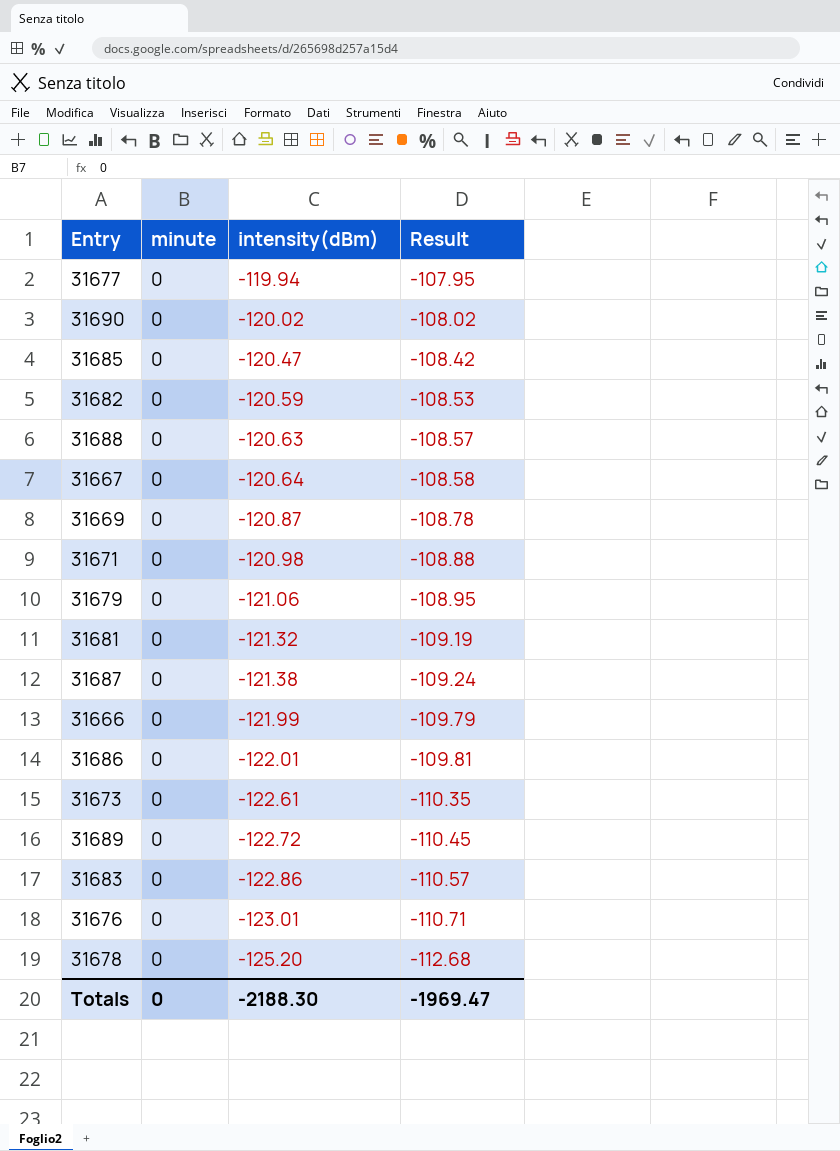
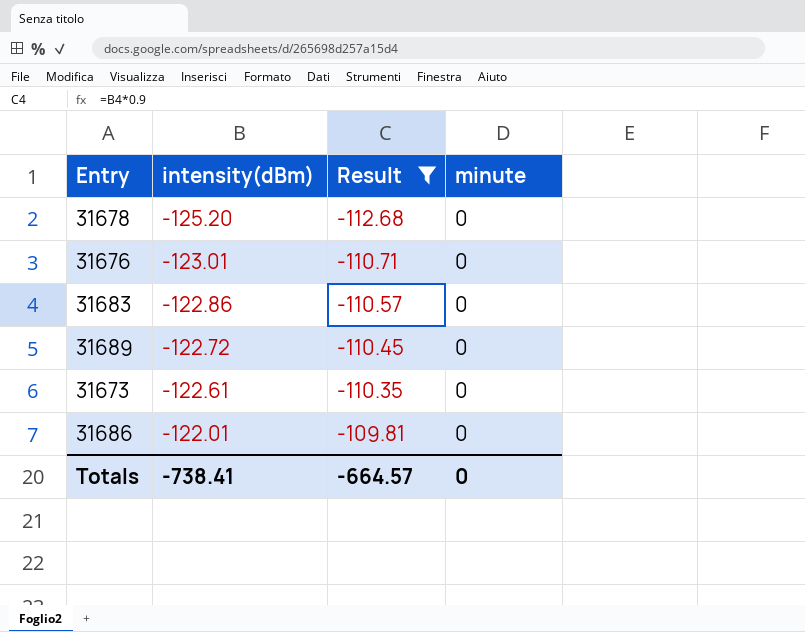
filter: none -> Result <= -109.81
row order: intensity(dBm) descending -> intensity(dBm) ascending
column minute | position: 2 -> 4
Totals | intensity(dBm): -2188.30 -> -738.41
Totals | Result: -1969.47 -> -664.57

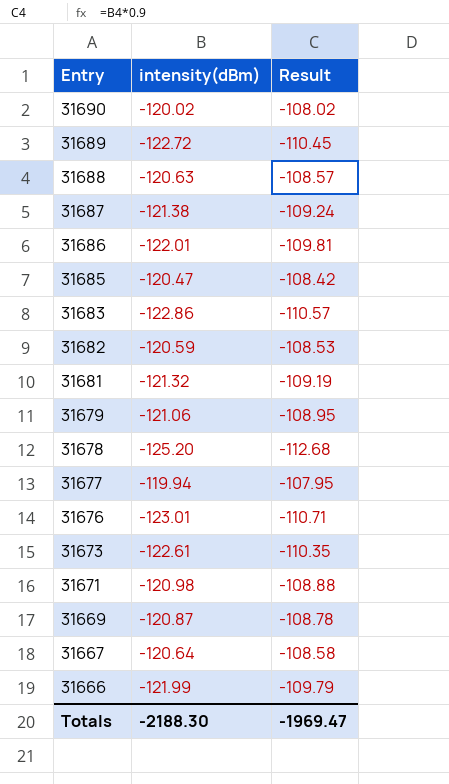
filter: Result <= -109.81 -> none
row order: intensity(dBm) ascending -> Entry descending
column minute | position: 4 -> none
Totals | intensity(dBm): -738.41 -> -2188.30
Totals | Result: -664.57 -> -1969.47

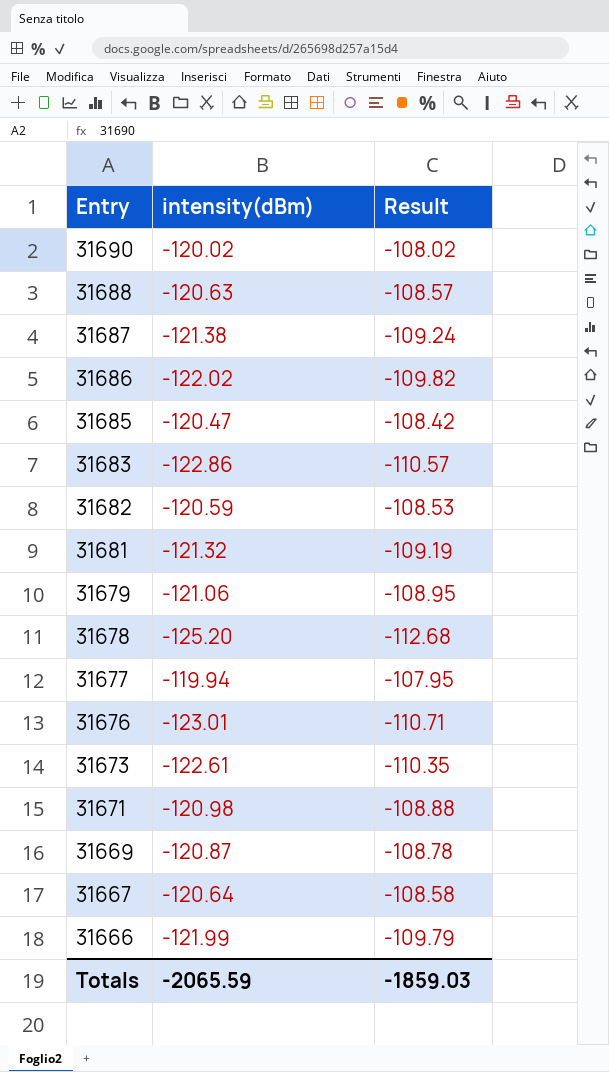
row 31689: -122.72 | -110.45 -> none
31686 | intensity(dBm): -122.01 -> -122.02
31686 | Result: -109.81 -> -109.82
Totals | intensity(dBm): -2188.30 -> -2065.59
Totals | Result: -1969.47 -> -1859.03

